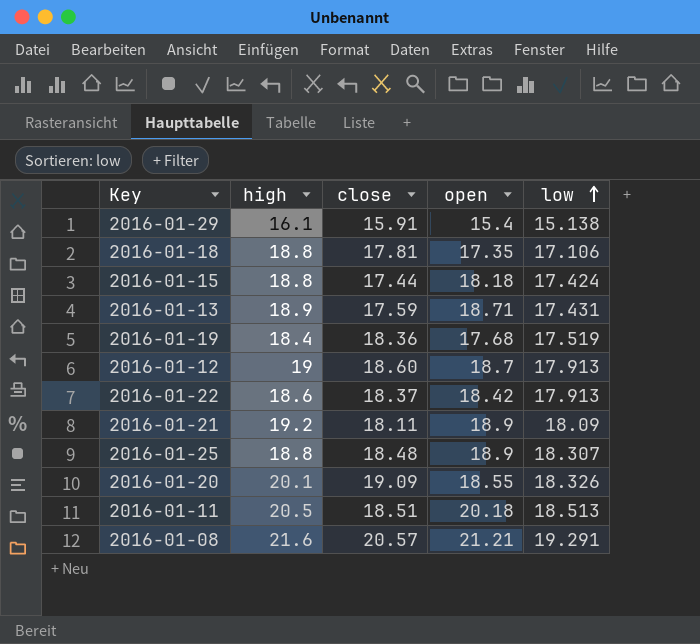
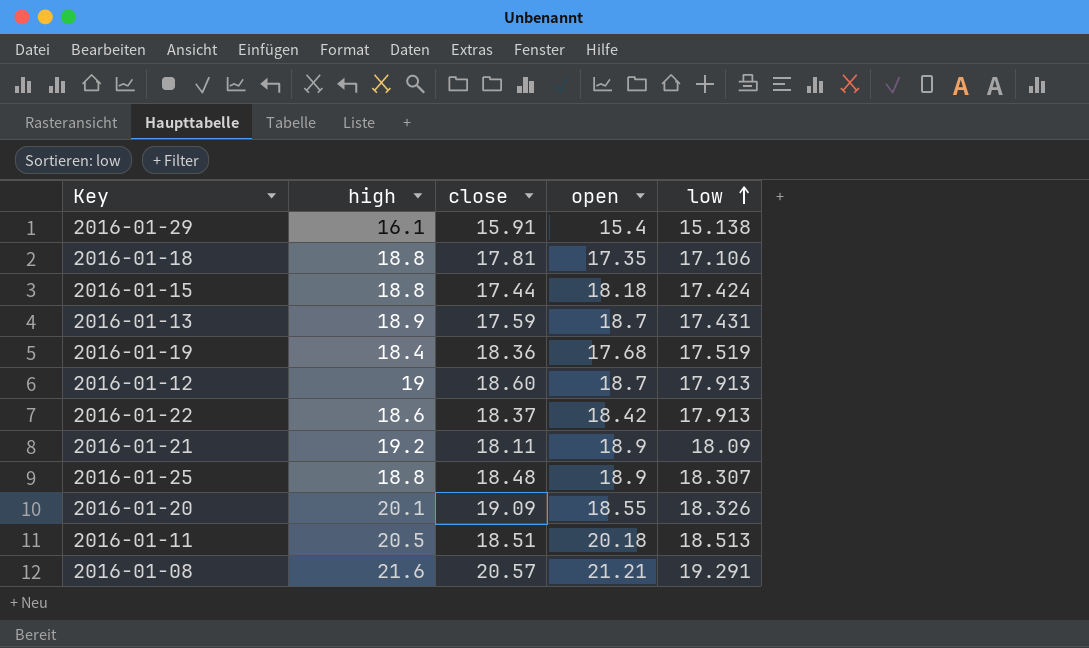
2016-01-13 | open: 18.71 -> 18.7

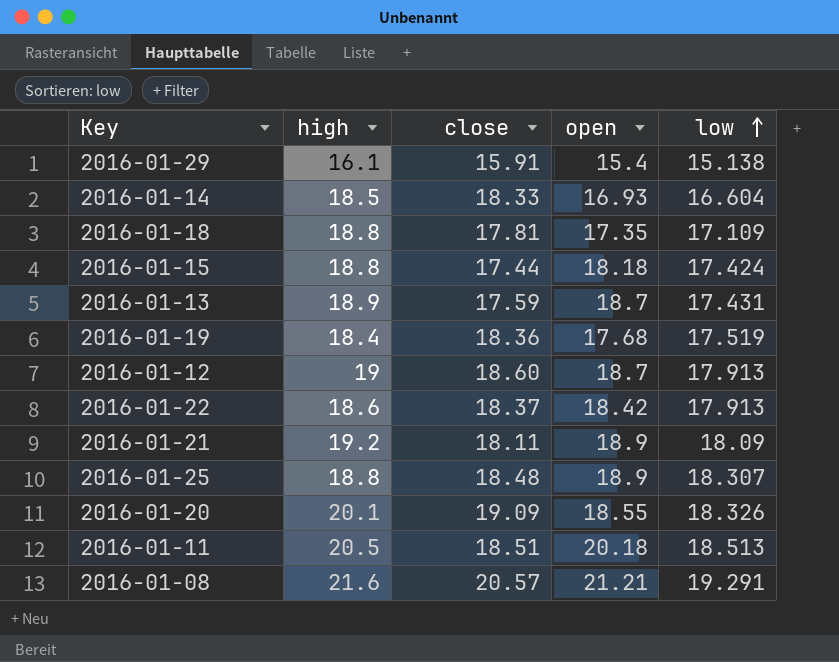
row 2016-01-14: none -> 18.5 | 18.33 | 16.93 | 16.604
2016-01-18 | low: 17.106 -> 17.109

